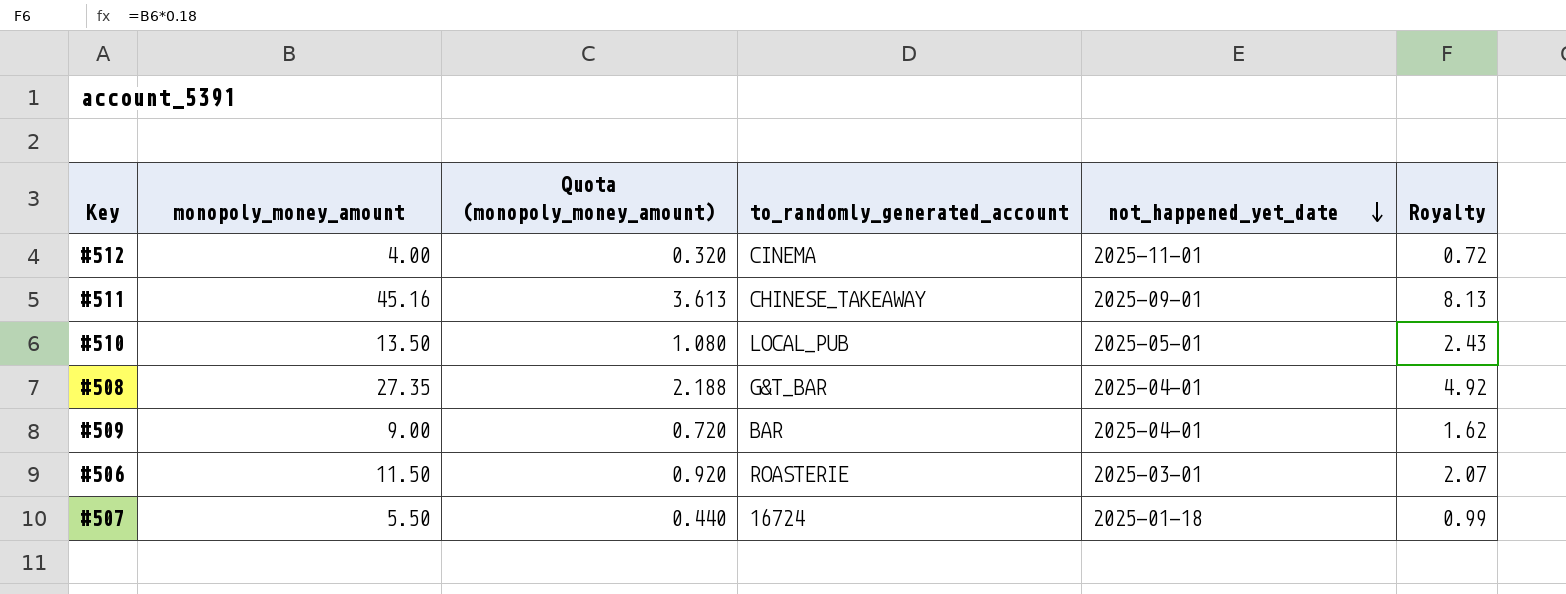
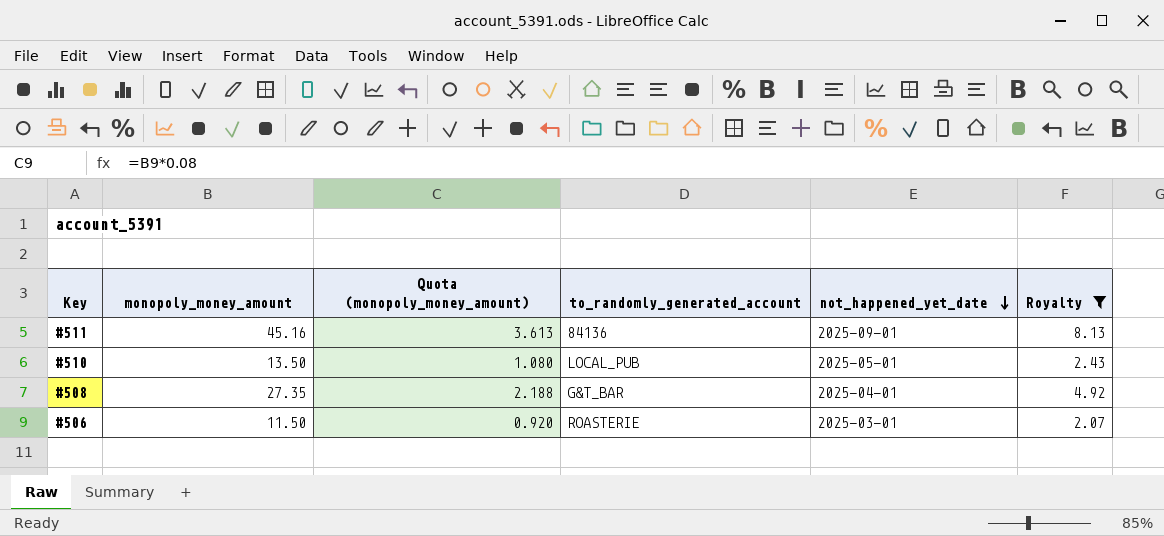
filter: none -> Royalty >= 2.07
#511 | to_randomly_generated_account: CHINESE_TAKEAWAY -> 84136

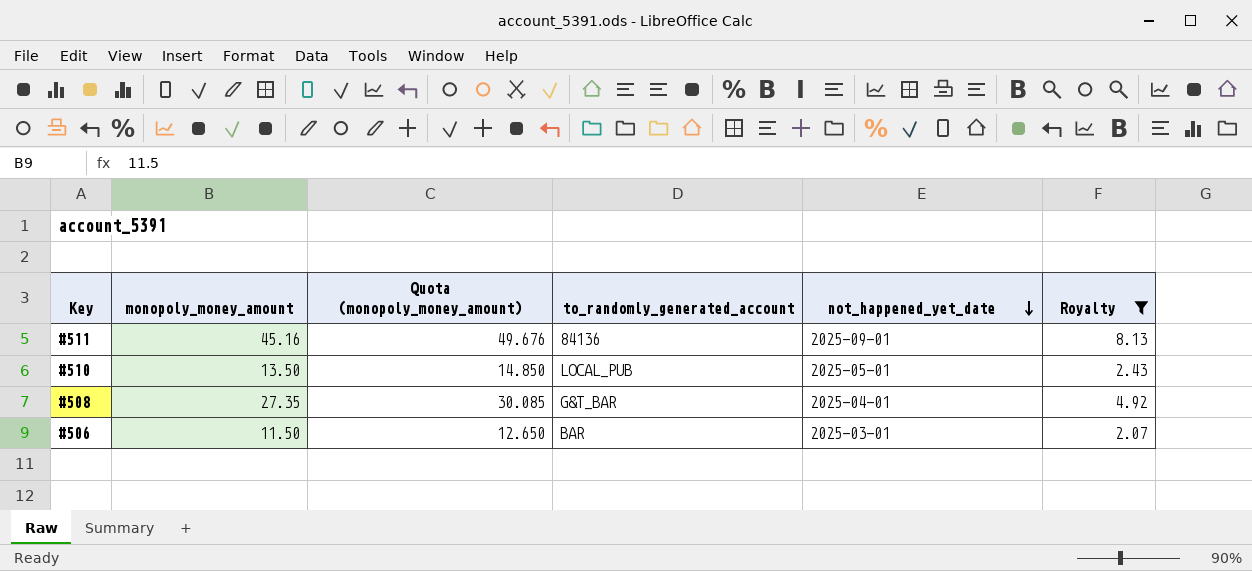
column Quota (monopoly_money_amount) | formula: [monopoly_money_amount] * 0.08 -> [monopoly_money_amount] * 1.1
#506 | to_randomly_generated_account: ROASTERIE -> BAR

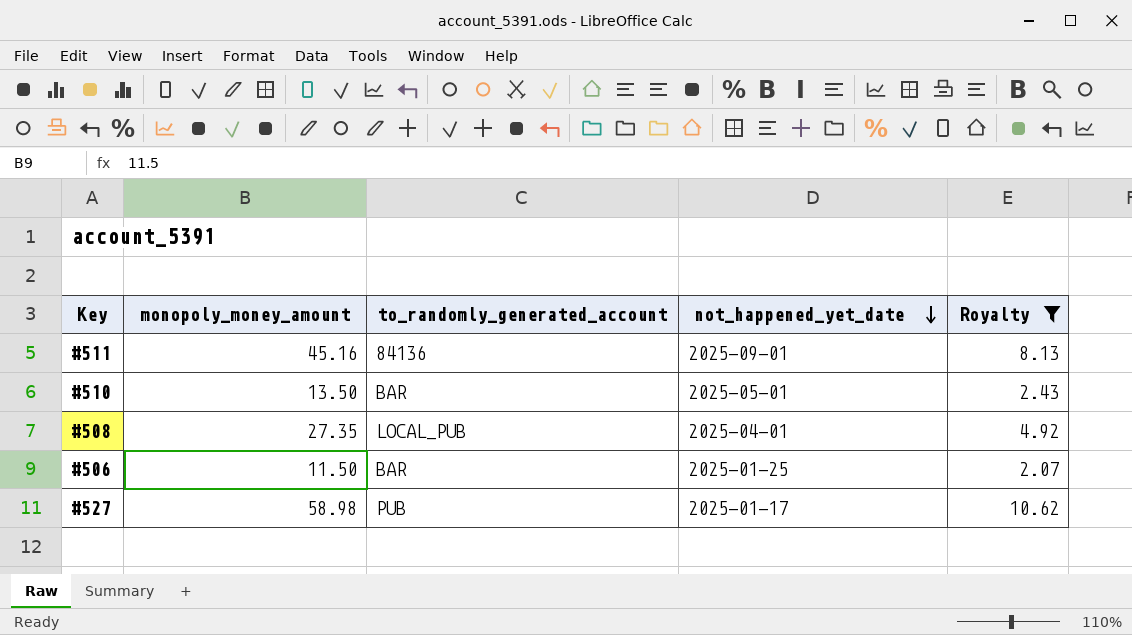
column Quota (monopoly_money_amount) | formula: [monopoly_money_amount] * 1.1 -> none
#510 | to_randomly_generated_account: LOCAL_PUB -> BAR
#508 | to_randomly_generated_account: G&T_BAR -> LOCAL_PUB
#506 | not_happened_yet_date: 2025-03-01 -> 2025-01-25
row #527: none -> 58.98 | PUB | 2025-01-17 | 10.62

